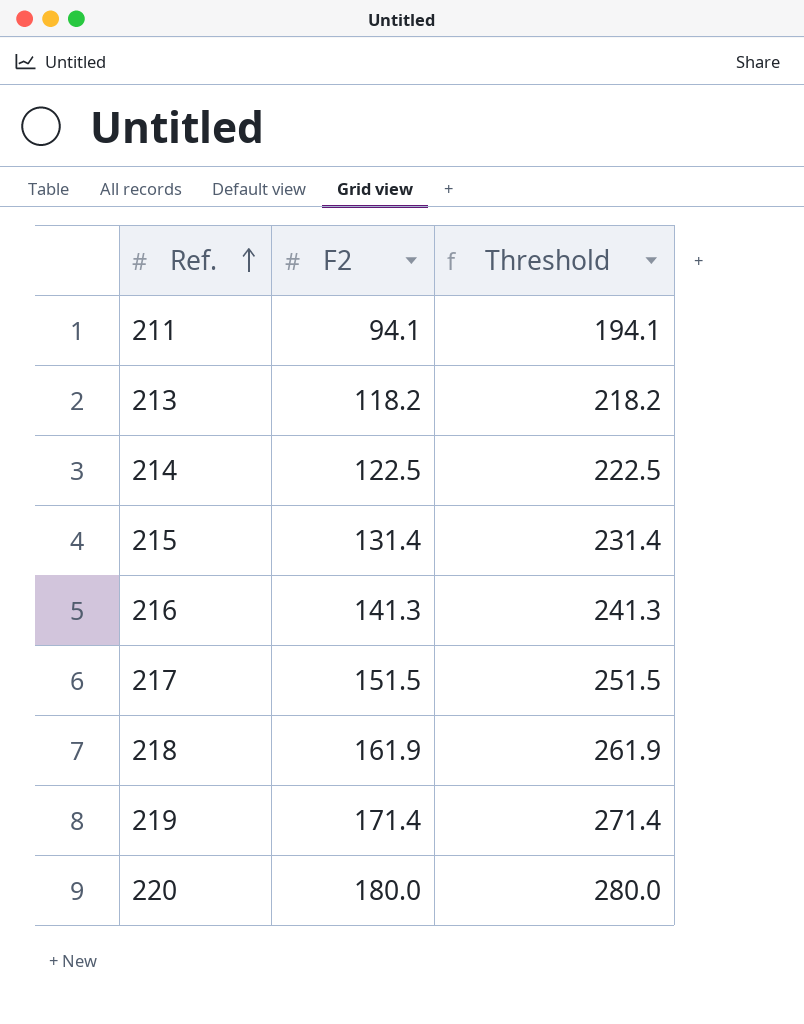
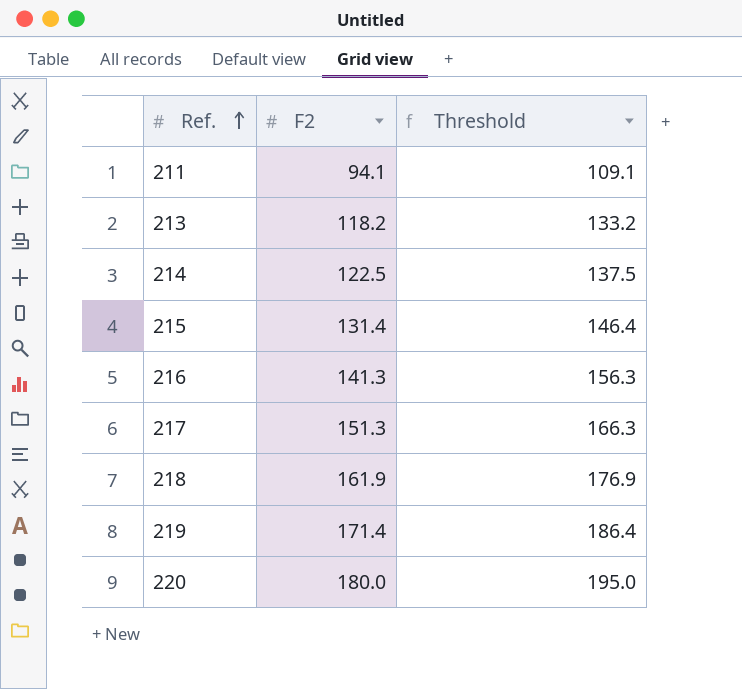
column Threshold | formula: [F2] + 100 -> [F2] + 15
217 | F2: 151.5 -> 151.3

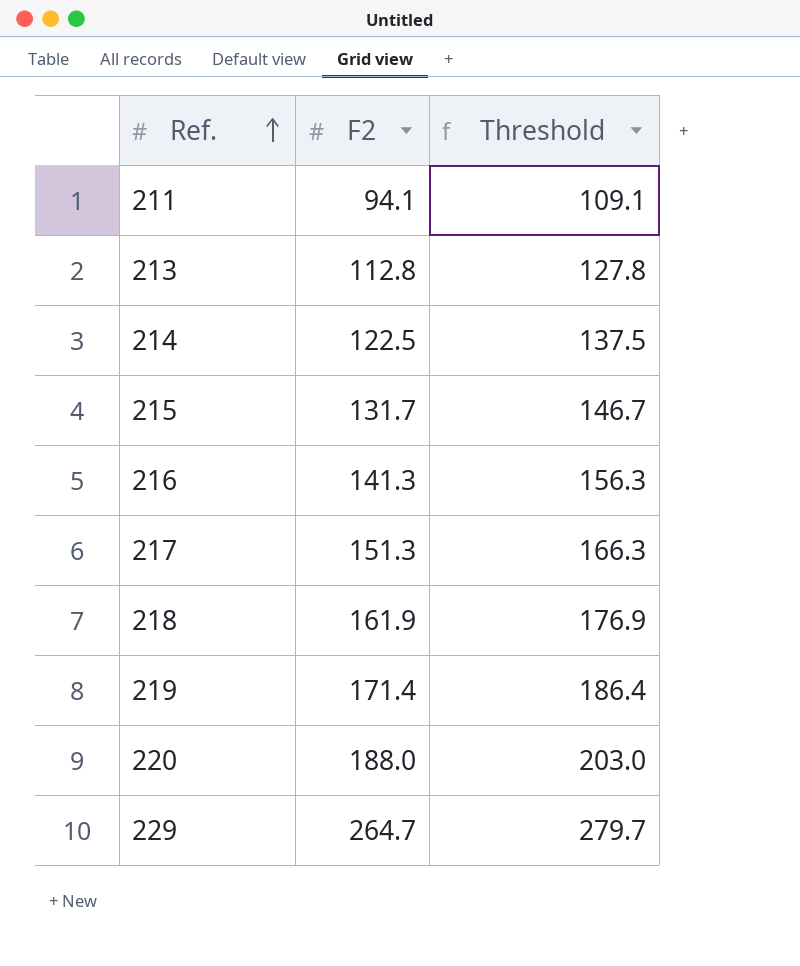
213 | F2: 118.2 -> 112.8
213 | Threshold: 133.2 -> 127.8
215 | F2: 131.4 -> 131.7
215 | Threshold: 146.4 -> 146.7
220 | F2: 180.0 -> 188.0
220 | Threshold: 195.0 -> 203.0
row 229: none -> 264.7 | 279.7

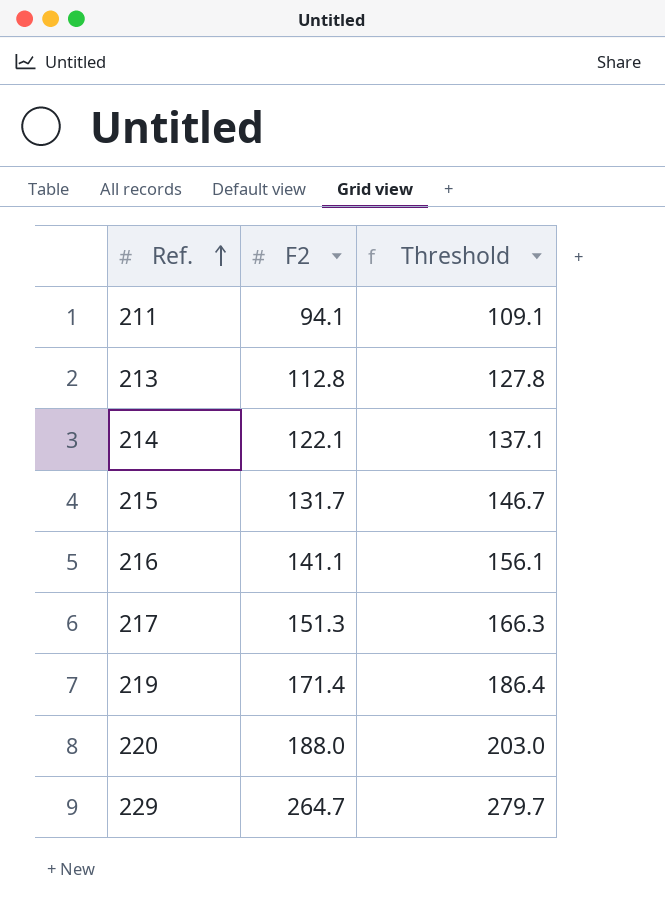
row 218: 161.9 | 176.9 -> none
214 | F2: 122.5 -> 122.1
214 | Threshold: 137.5 -> 137.1
216 | F2: 141.3 -> 141.1
216 | Threshold: 156.3 -> 156.1

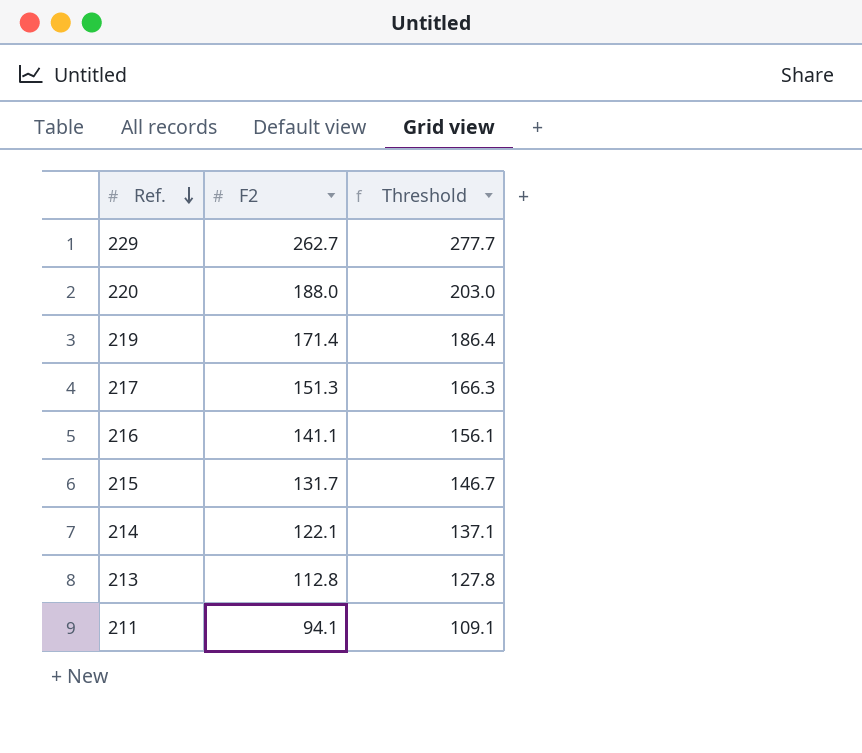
row order: Ref. ascending -> Ref. descending
229 | F2: 264.7 -> 262.7
229 | Threshold: 279.7 -> 277.7

